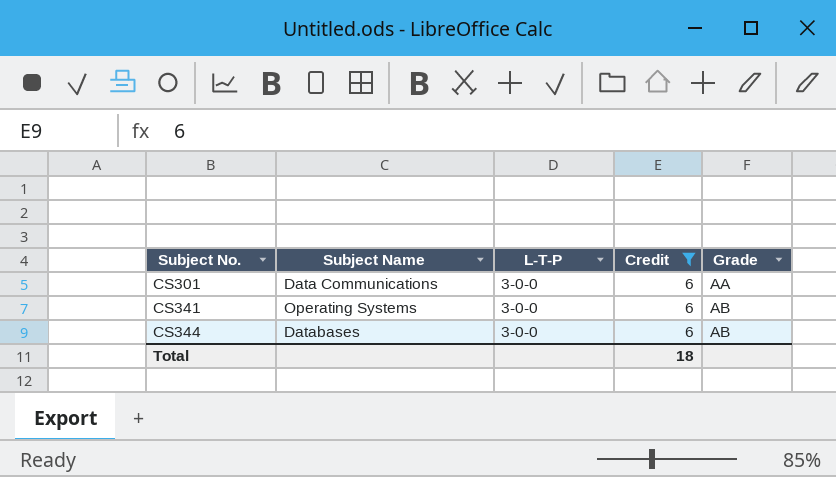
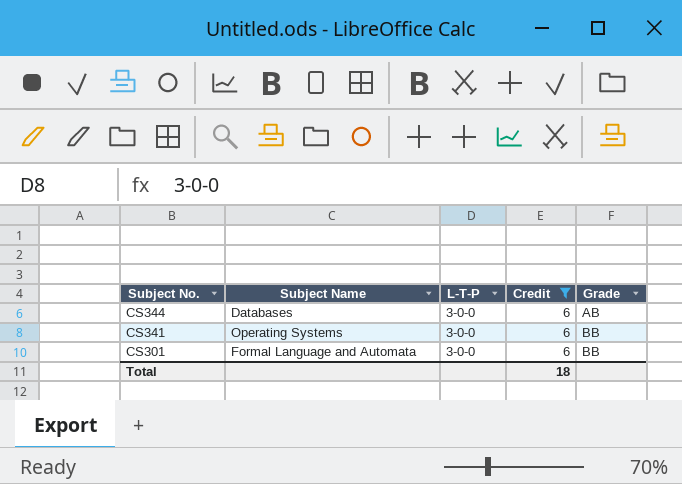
row order: Subject No. ascending -> Subject No. descending
CS341 | Grade: AB -> BB
CS301 | Subject Name: Data Communications -> Formal Language and Automata
CS301 | Grade: AA -> BB

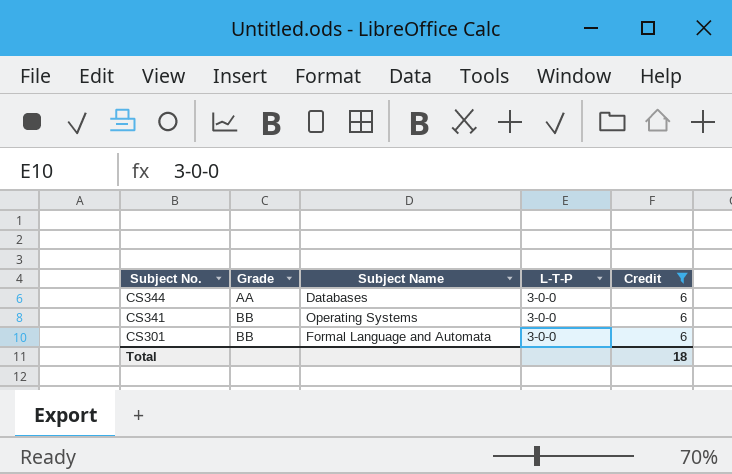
column Grade | position: 5 -> 2
CS344 | Grade: AB -> AA

